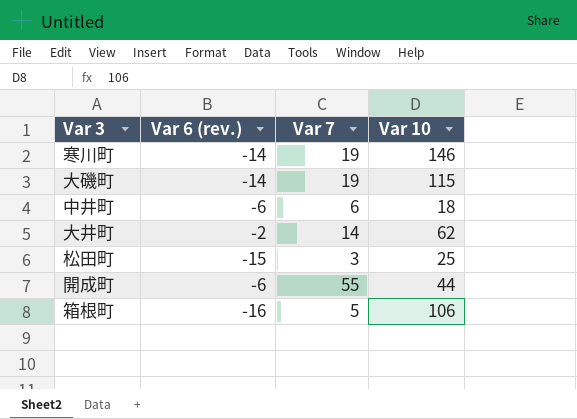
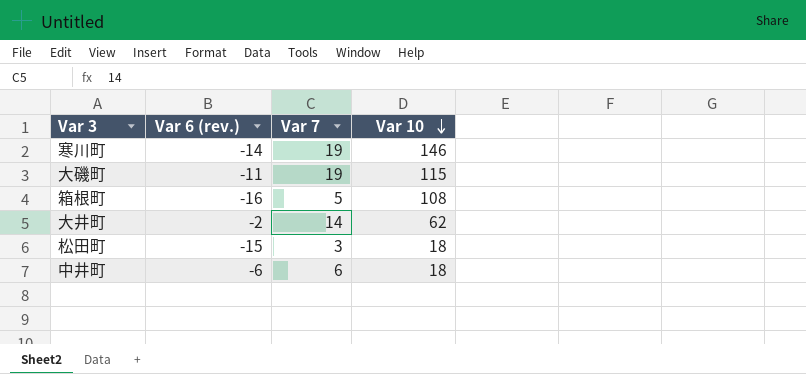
row order: none -> Var 10 descending
row 開成町: -6 | 55 | 44 -> none
大磯町 | Var 6 (rev.): -14 -> -11
箱根町 | Var 10: 106 -> 108
松田町 | Var 10: 25 -> 18

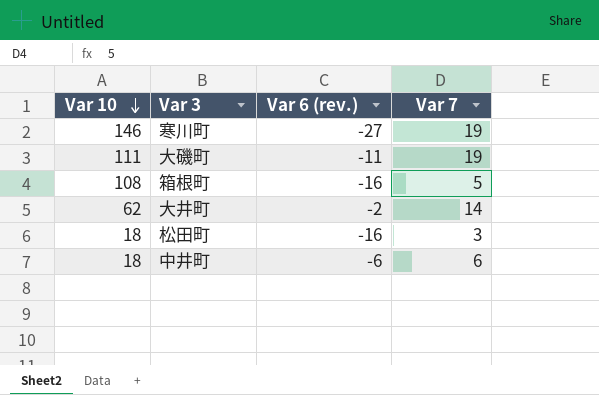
column Var 10 | position: 4 -> 1
寒川町 | Var 6 (rev.): -14 -> -27
大磯町 | Var 10: 115 -> 111
松田町 | Var 6 (rev.): -15 -> -16

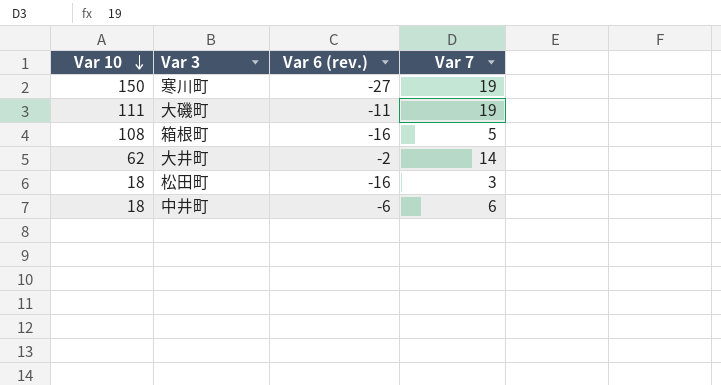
寒川町 | Var 10: 146 -> 150

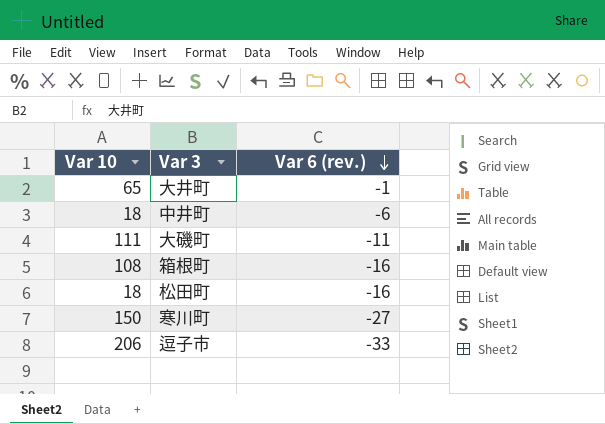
row order: Var 10 descending -> Var 6 (rev.) descending
column Var 7 | position: 4 -> none
大井町 | Var 10: 62 -> 65
大井町 | Var 6 (rev.): -2 -> -1
row 逗子市: none -> 206 | -33

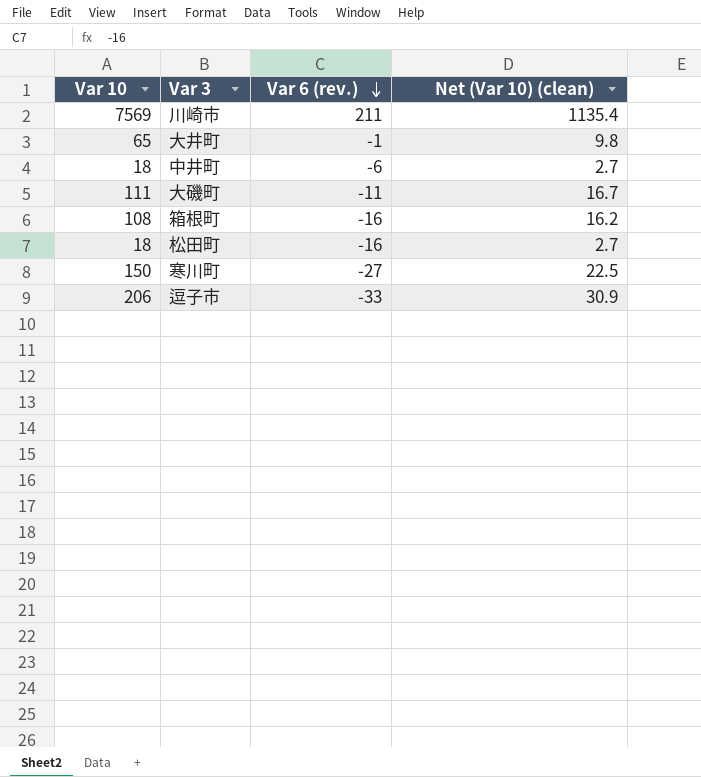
column Net (Var 10) (clean) | formula: none -> [Var 10] * 0.15
row 川崎市: none -> 7569 | 211 | 1135.4

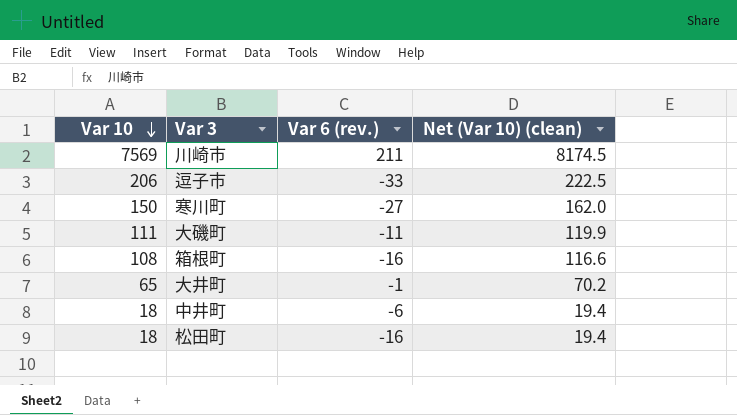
row order: Var 6 (rev.) descending -> Var 10 descending
column Net (Var 10) (clean) | formula: [Var 10] * 0.15 -> [Var 10] * 1.08

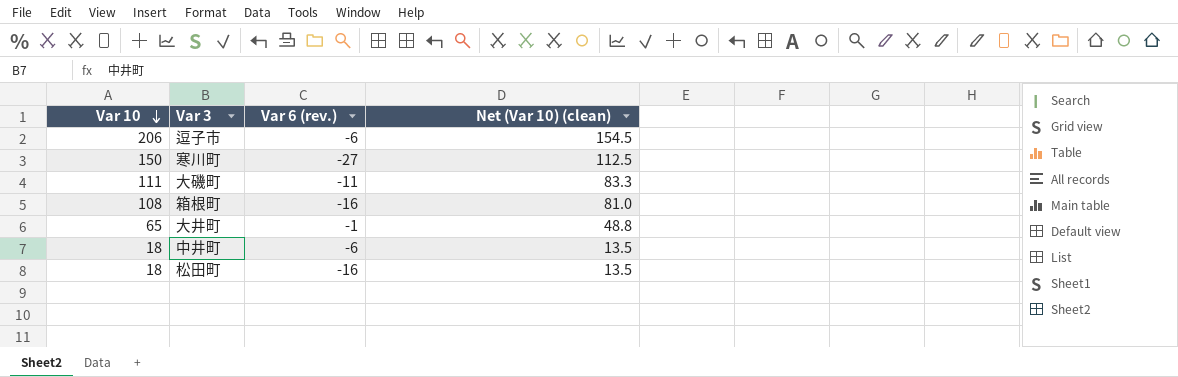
column Net (Var 10) (clean) | formula: [Var 10] * 1.08 -> [Var 10] * 0.75
row 川崎市: 7569 | 211 | 8174.5 -> none
逗子市 | Var 6 (rev.): -33 -> -6

